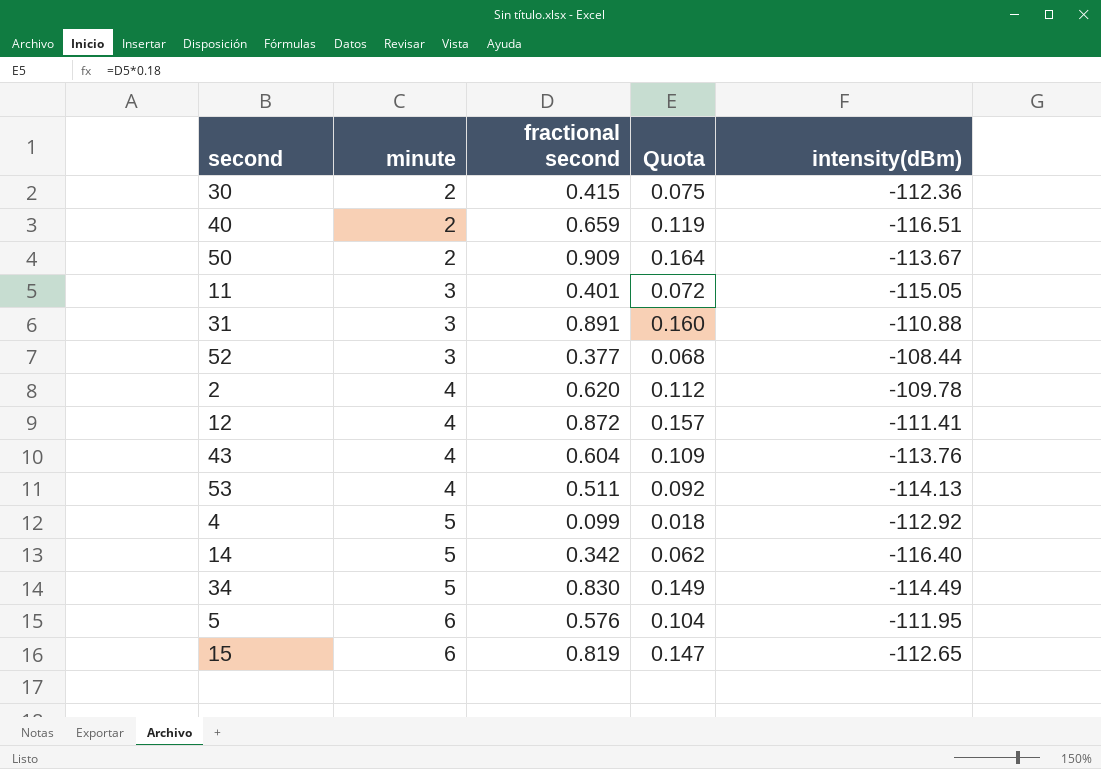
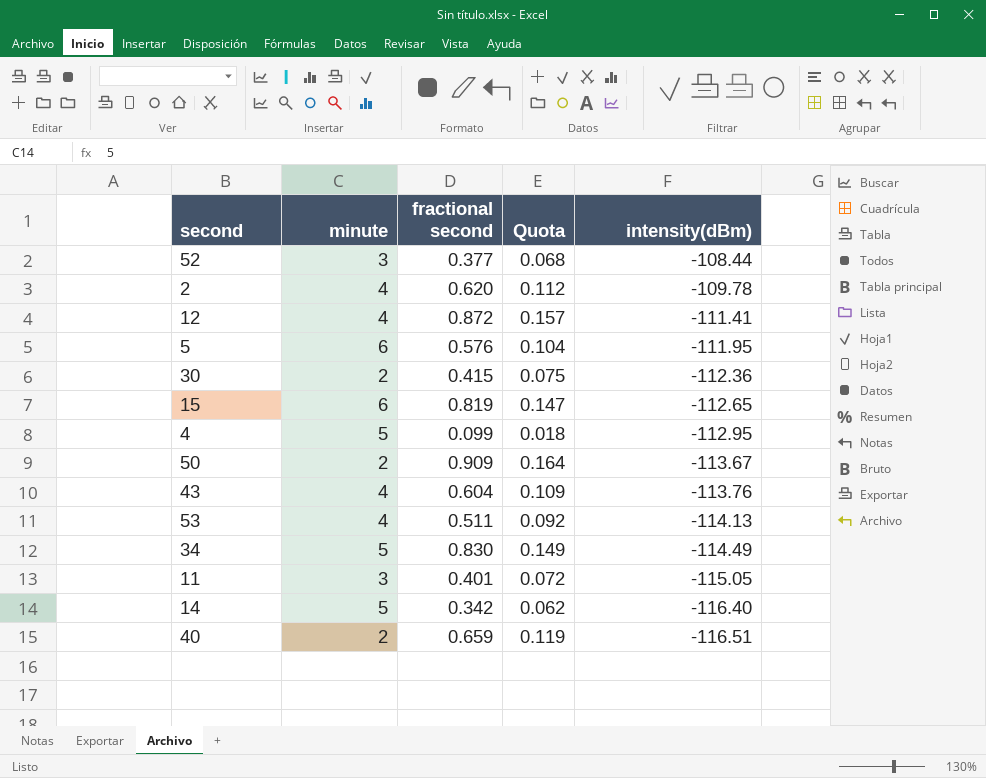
row order: minute ascending -> intensity(dBm) descending
row 31: 3 | 0.891 | 0.160 | -110.88 -> none
4 | intensity(dBm): -112.92 -> -112.95

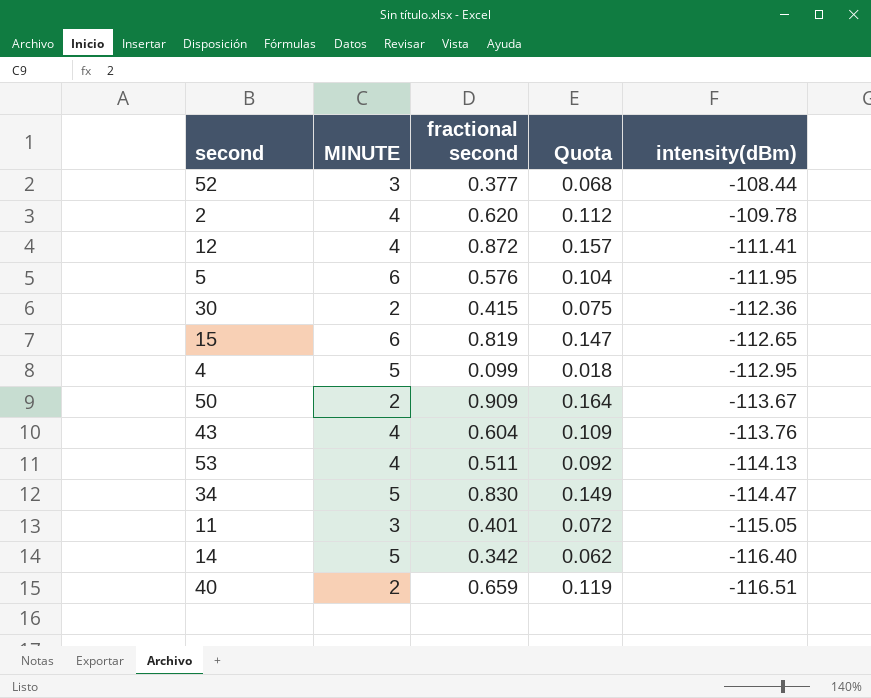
column name: minute -> MINUTE
34 | intensity(dBm): -114.49 -> -114.47

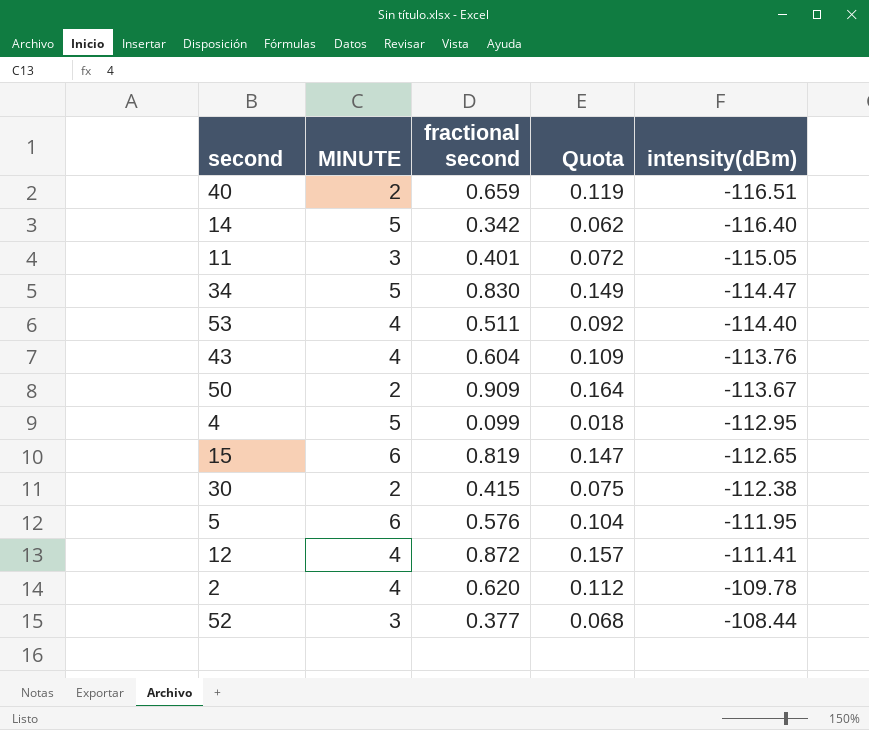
row order: intensity(dBm) descending -> intensity(dBm) ascending
53 | intensity(dBm): -114.13 -> -114.40
30 | intensity(dBm): -112.36 -> -112.38

